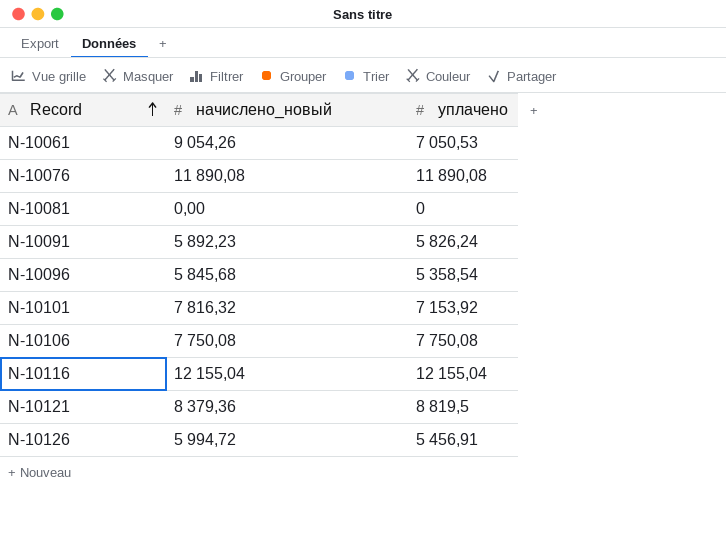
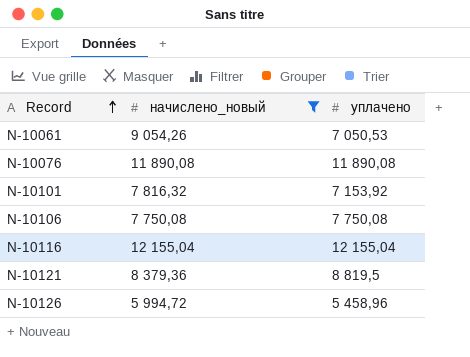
filter: none -> начислено_новый >= 5 994,72
N-10126 | уплачено: 5 456,91 -> 5 458,96

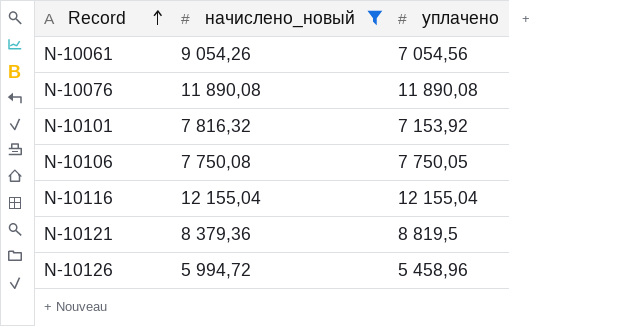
N-10061 | уплачено: 7 050,53 -> 7 054,56
N-10106 | уплачено: 7 750,08 -> 7 750,05

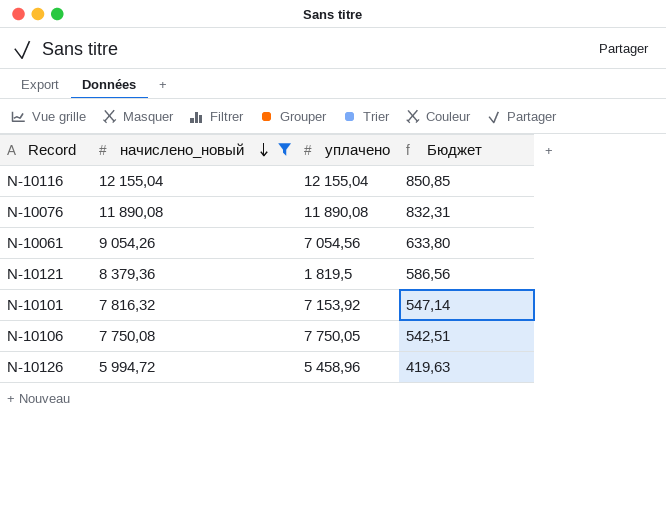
row order: Record ascending -> начислено_новый descending
column Бюджет | formula: none -> [начислено_новый] * 0,07
N-10121 | уплачено: 8 819,5 -> 1 819,5

